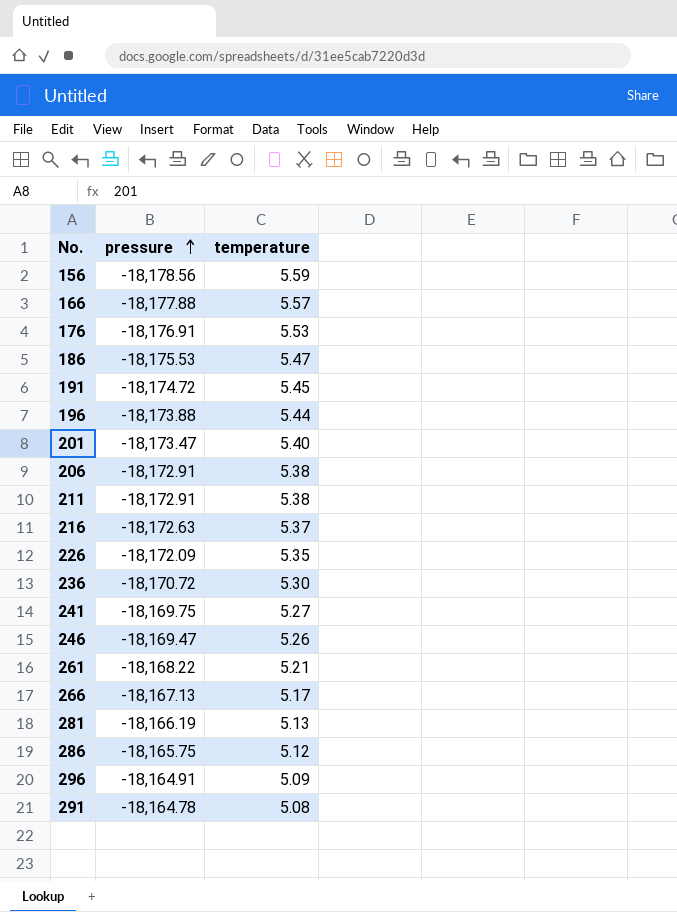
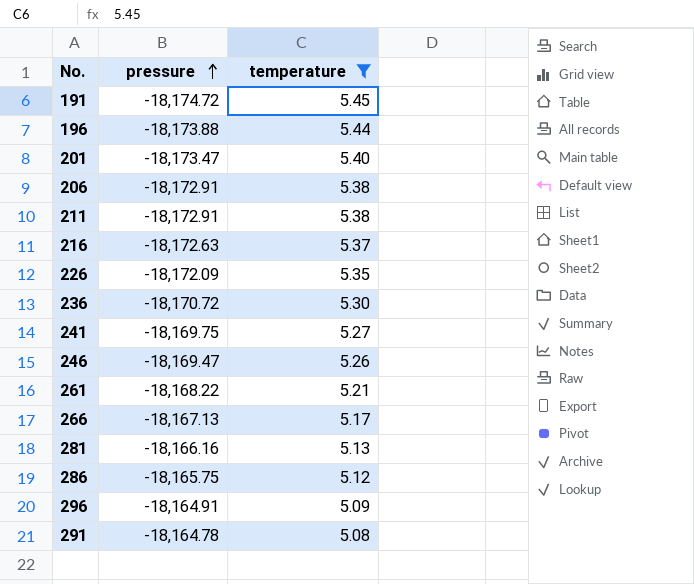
filter: none -> temperature <= 5.45
281 | pressure: -18,166.19 -> -18,166.16

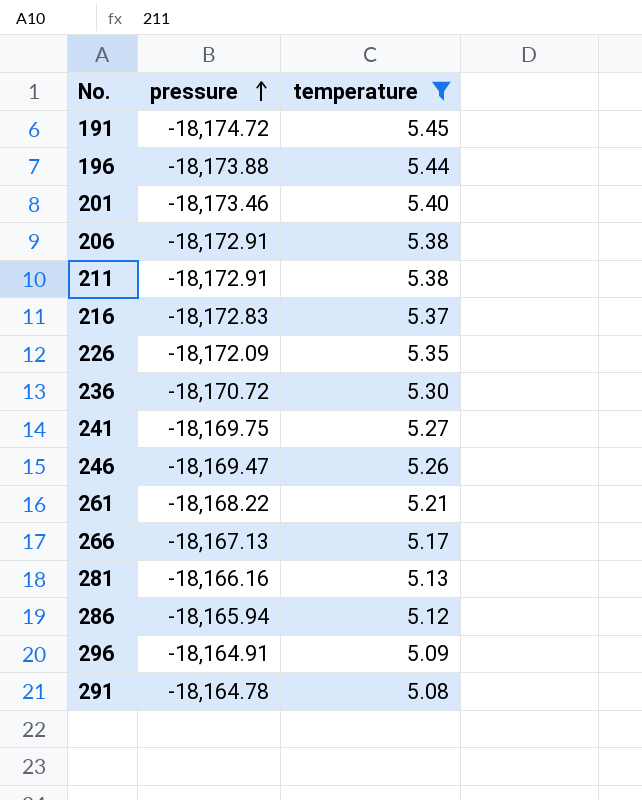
201 | pressure: -18,173.47 -> -18,173.46
216 | pressure: -18,172.63 -> -18,172.83
286 | pressure: -18,165.75 -> -18,165.94

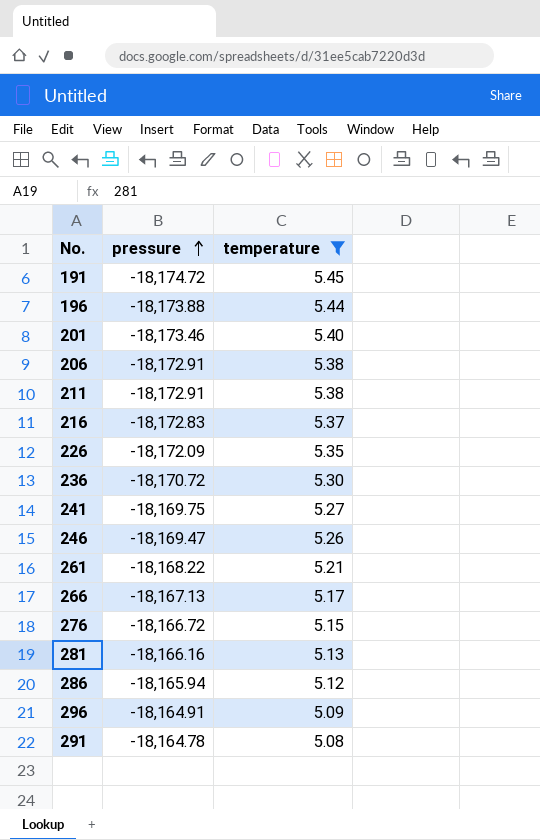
row 276: none -> -18,166.72 | 5.15

